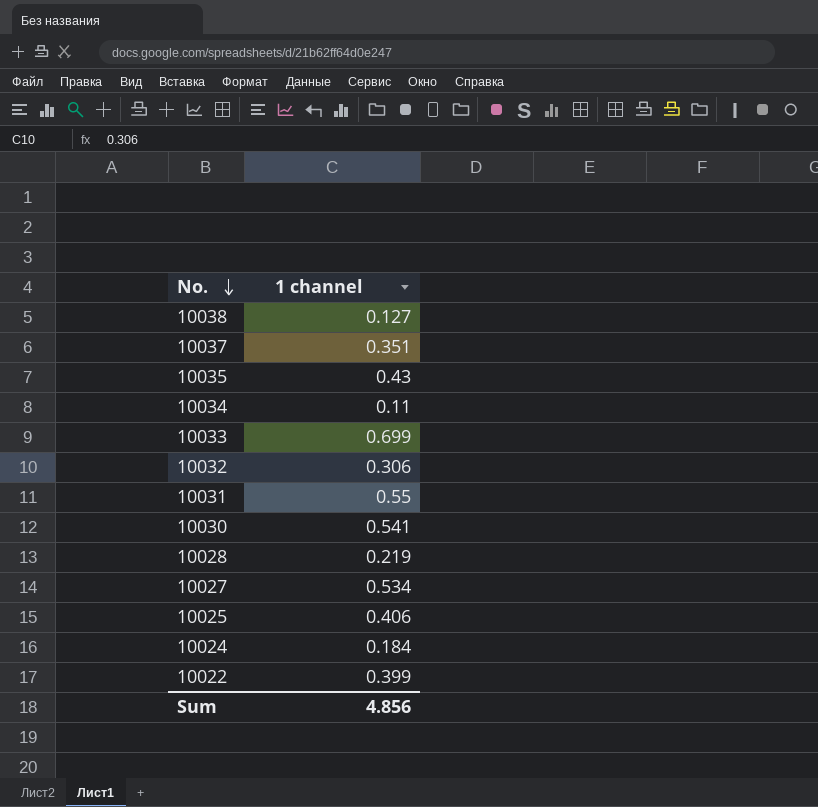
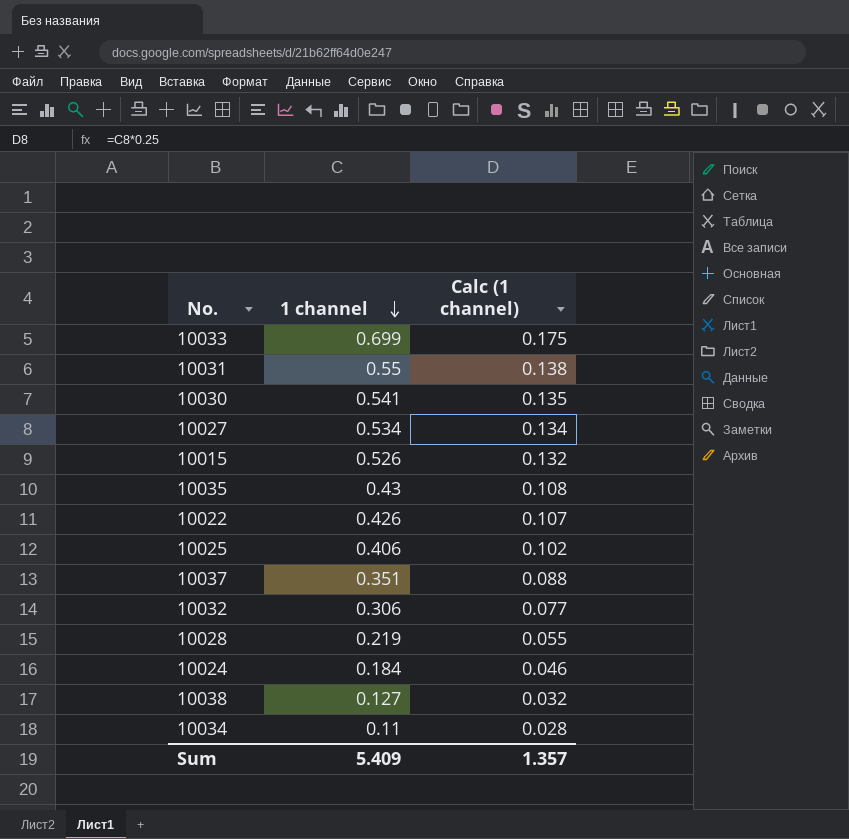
row order: No. descending -> 1 channel descending
column Calc (1 channel) | formula: none -> [1 channel] * 0.25
row 10015: none -> 0.526 | 0.132
10022 | 1 channel: 0.399 -> 0.426
Sum | 1 channel: 4.856 -> 5.409

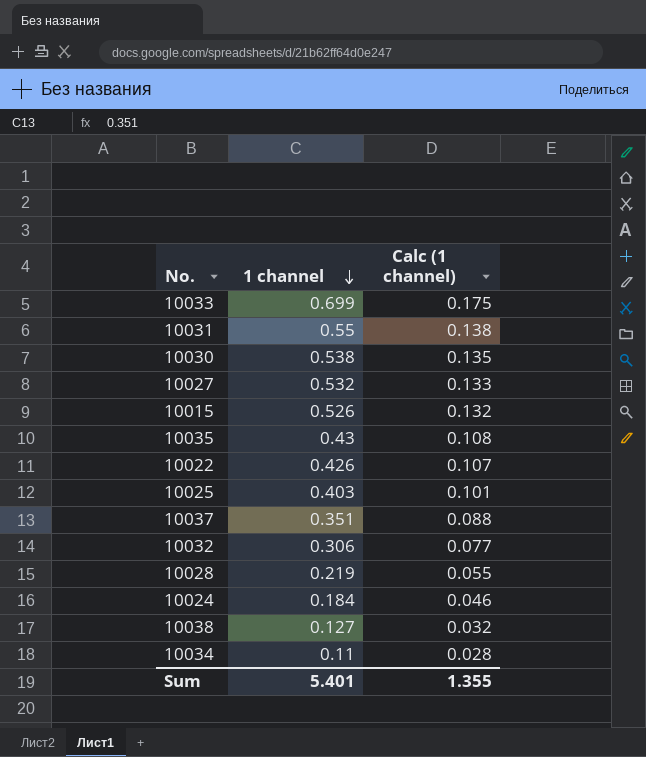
10030 | 1 channel: 0.541 -> 0.538
10027 | 1 channel: 0.534 -> 0.532
10027 | Calc (1 channel): 0.134 -> 0.133
10025 | 1 channel: 0.406 -> 0.403
10025 | Calc (1 channel): 0.102 -> 0.101
Sum | 1 channel: 5.409 -> 5.401
Sum | Calc (1 channel): 1.357 -> 1.355

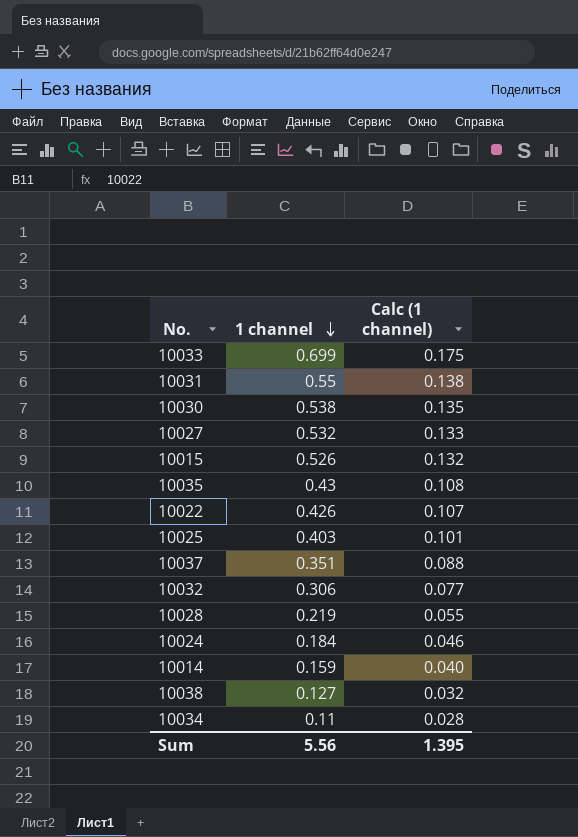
row 10014: none -> 0.159 | 0.040
Sum | 1 channel: 5.401 -> 5.56
Sum | Calc (1 channel): 1.355 -> 1.395

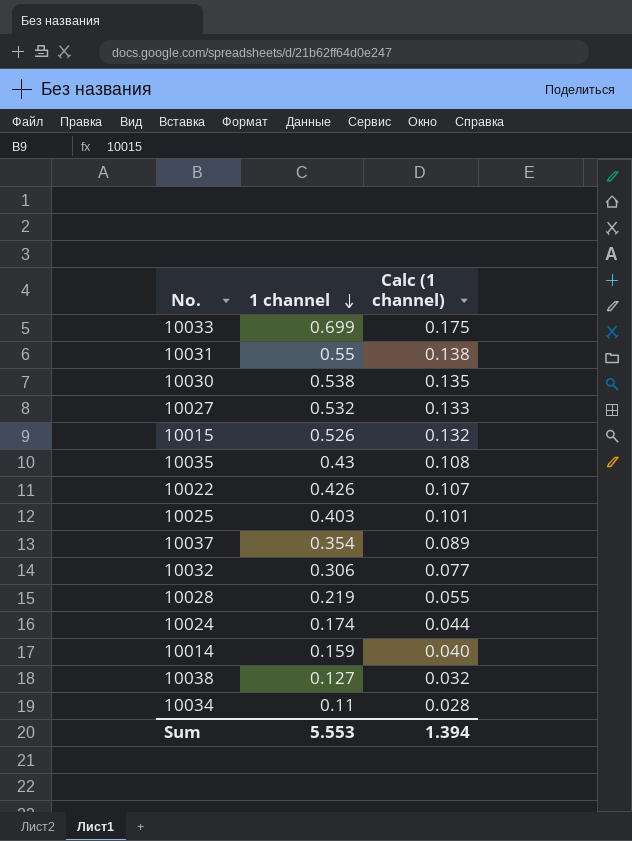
10037 | 1 channel: 0.351 -> 0.354
10037 | Calc (1 channel): 0.088 -> 0.089
10024 | 1 channel: 0.184 -> 0.174
10024 | Calc (1 channel): 0.046 -> 0.044
Sum | 1 channel: 5.56 -> 5.553
Sum | Calc (1 channel): 1.395 -> 1.394

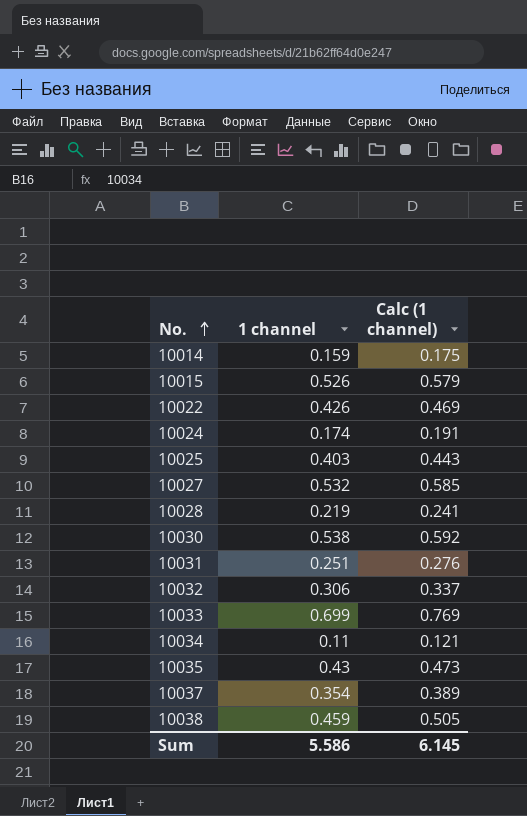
row order: 1 channel descending -> No. ascending
column Calc (1 channel) | formula: [1 channel] * 0.25 -> [1 channel] * 1.1
10031 | 1 channel: 0.55 -> 0.251
10038 | 1 channel: 0.127 -> 0.459
Sum | 1 channel: 5.553 -> 5.586
Sum | Calc (1 channel): 1.394 -> 6.145

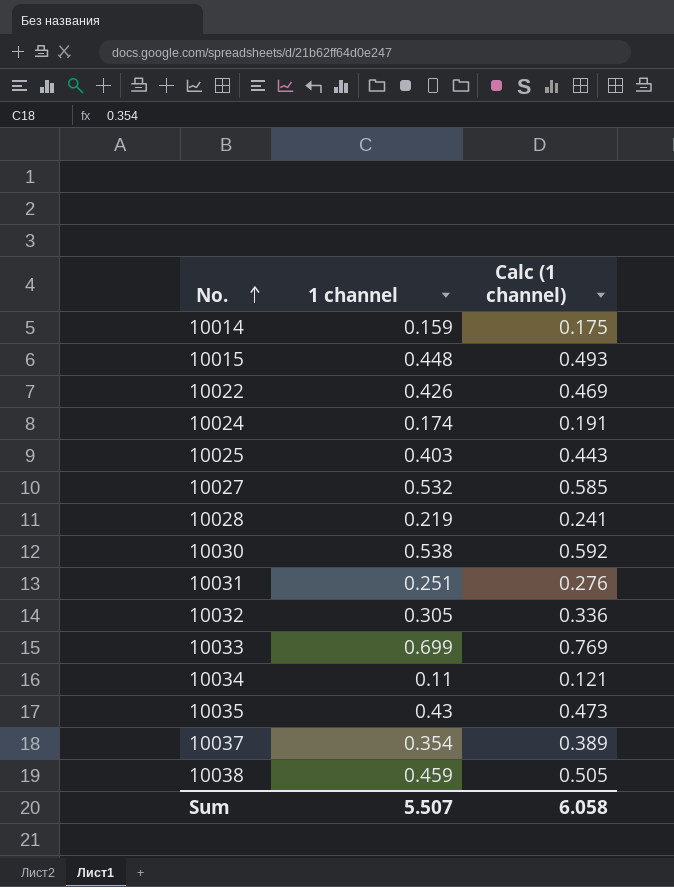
10015 | 1 channel: 0.526 -> 0.448
10015 | Calc (1 channel): 0.579 -> 0.493
10032 | 1 channel: 0.306 -> 0.305
10032 | Calc (1 channel): 0.337 -> 0.336
Sum | 1 channel: 5.586 -> 5.507
Sum | Calc (1 channel): 6.145 -> 6.058

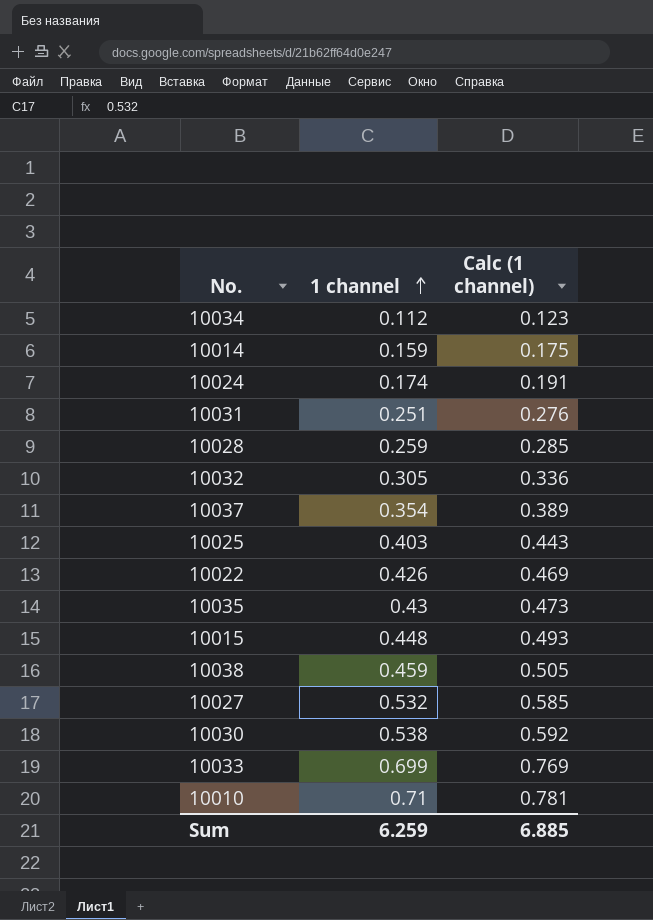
row order: No. ascending -> 1 channel ascending
10034 | 1 channel: 0.11 -> 0.112
10034 | Calc (1 channel): 0.121 -> 0.123
10028 | 1 channel: 0.219 -> 0.259
10028 | Calc (1 channel): 0.241 -> 0.285
row 10010: none -> 0.71 | 0.781
Sum | 1 channel: 5.507 -> 6.259
Sum | Calc (1 channel): 6.058 -> 6.885

